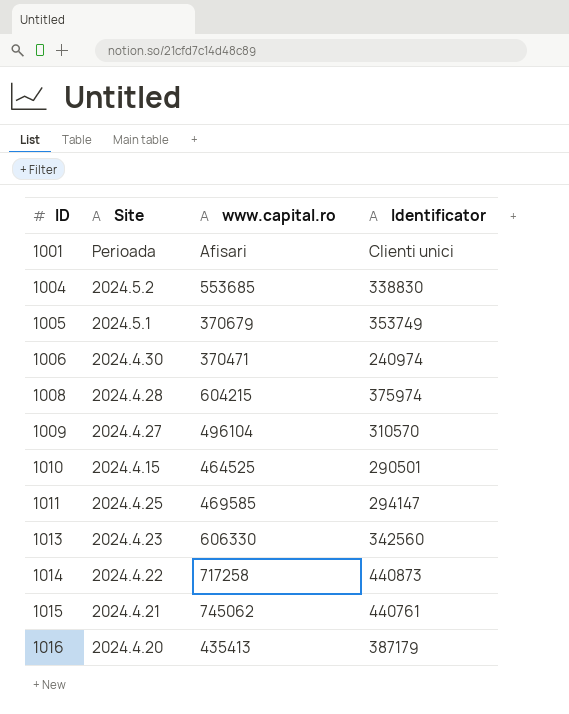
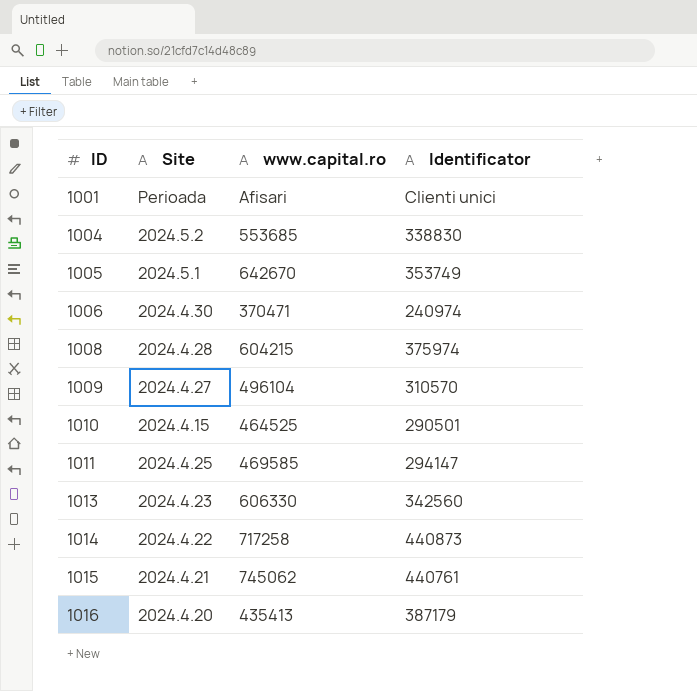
1005 | www.capital.ro: 370679 -> 642670

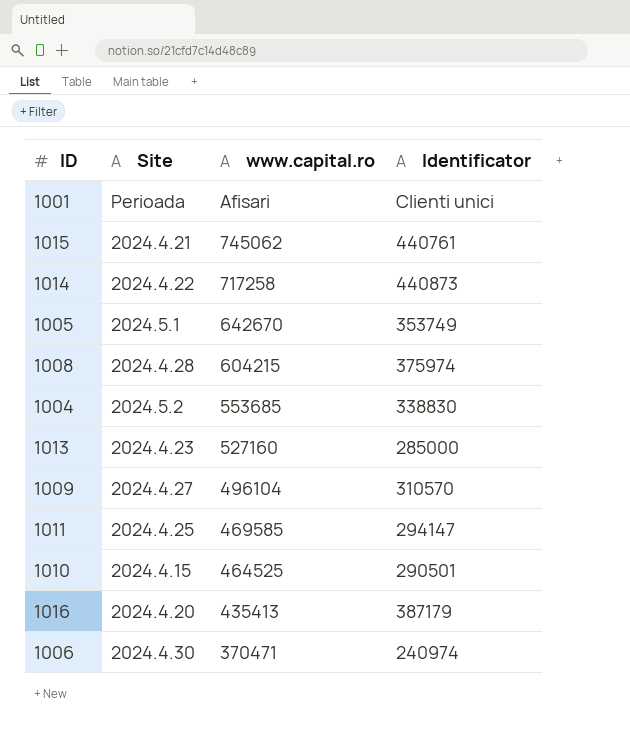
row order: ID ascending -> www.capital.ro descending
1013 | www.capital.ro: 606330 -> 527160
1013 | Identificator: 342560 -> 285000

